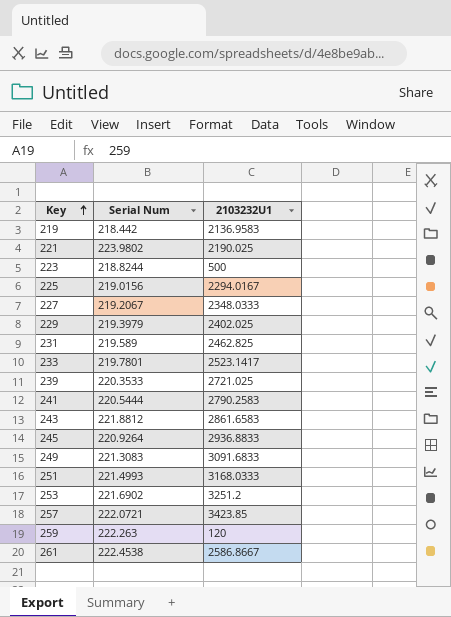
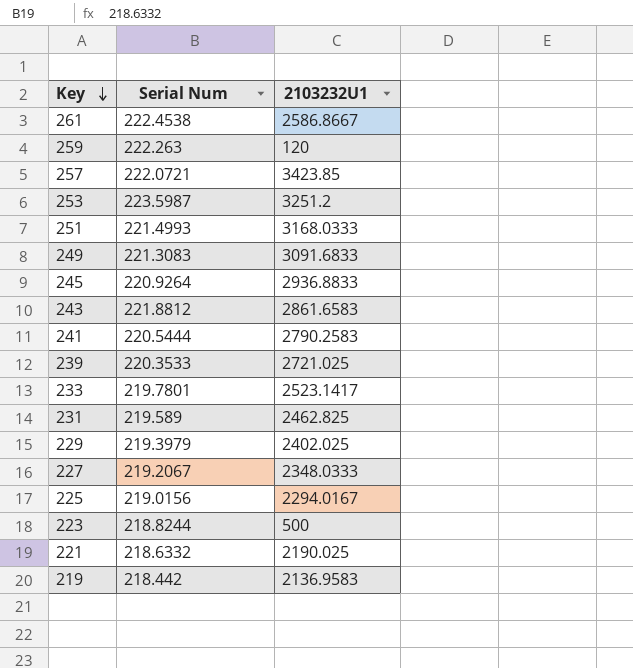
row order: Key ascending -> Key descending
253 | Serial Num: 221.6902 -> 223.5987
221 | Serial Num: 223.9802 -> 218.6332

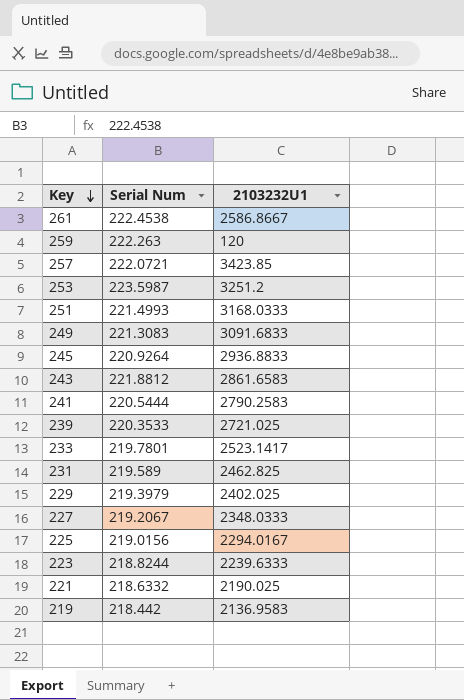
223 | 2103232U1: 500 -> 2239.6333

